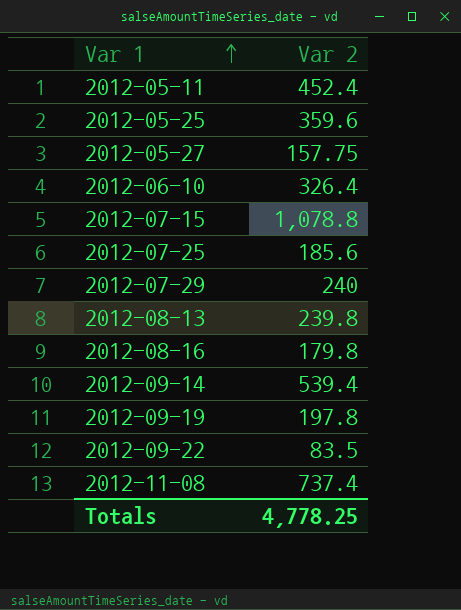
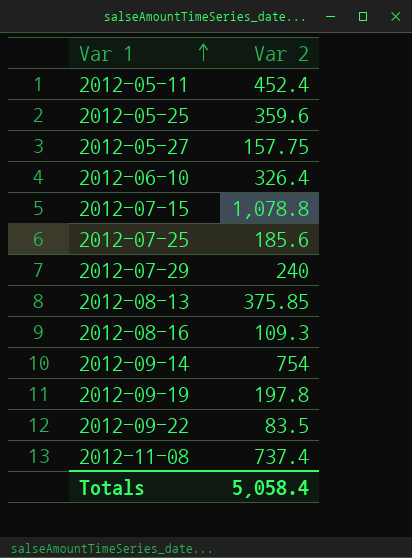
2012-08-13 | Var 2: 239.8 -> 375.85
2012-08-16 | Var 2: 179.8 -> 109.3
2012-09-14 | Var 2: 539.4 -> 754
Totals | Var 2: 4,778.25 -> 5,058.4

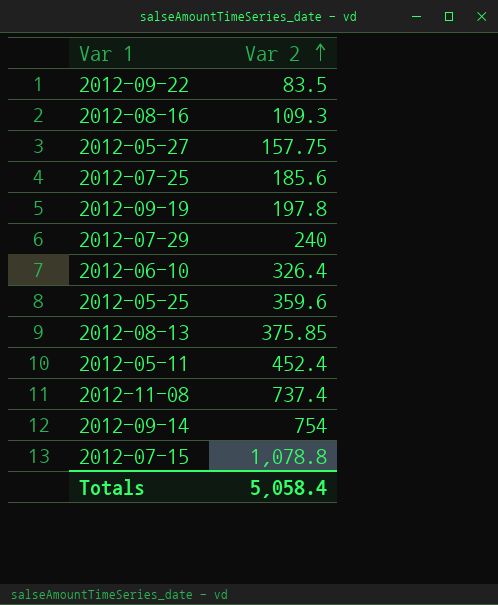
row order: Var 1 ascending -> Var 2 ascending

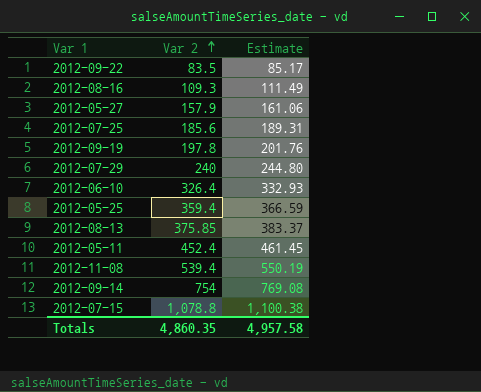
column Estimate | formula: none -> [Var 2] * 1.02
2012-05-27 | Var 2: 157.75 -> 157.9
2012-05-25 | Var 2: 359.6 -> 359.4
2012-11-08 | Var 2: 737.4 -> 539.4
Totals | Var 2: 5,058.4 -> 4,860.35

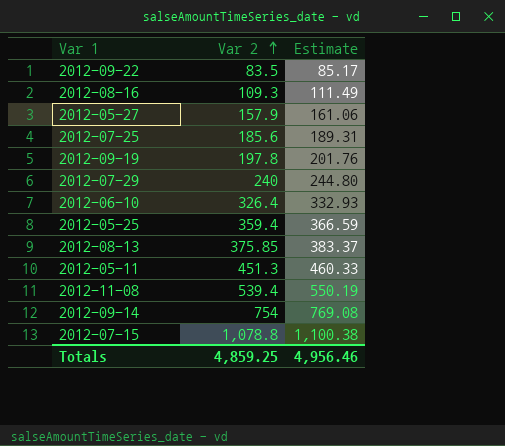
2012-05-11 | Var 2: 452.4 -> 451.3
2012-05-11 | Estimate: 461.45 -> 460.33
Totals | Var 2: 4,860.35 -> 4,859.25
Totals | Estimate: 4,957.58 -> 4,956.46

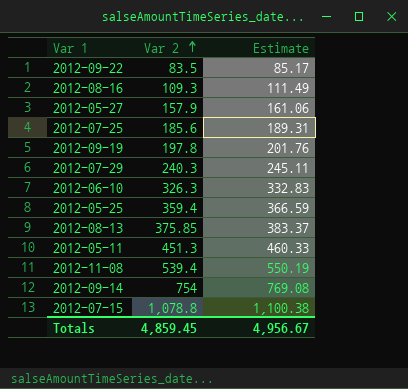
2012-07-29 | Var 2: 240 -> 240.3
2012-07-29 | Estimate: 244.80 -> 245.11
2012-06-10 | Var 2: 326.4 -> 326.3
2012-06-10 | Estimate: 332.93 -> 332.83
Totals | Var 2: 4,859.25 -> 4,859.45
Totals | Estimate: 4,956.46 -> 4,956.67

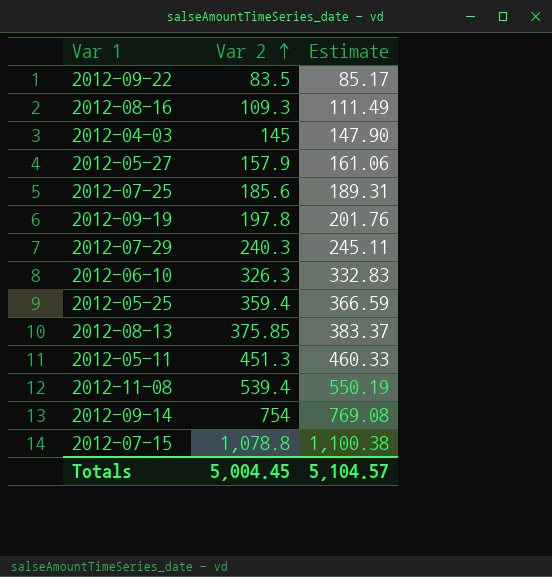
row 2012-04-03: none -> 145 | 147.90
Totals | Var 2: 4,859.45 -> 5,004.45
Totals | Estimate: 4,956.67 -> 5,104.57

